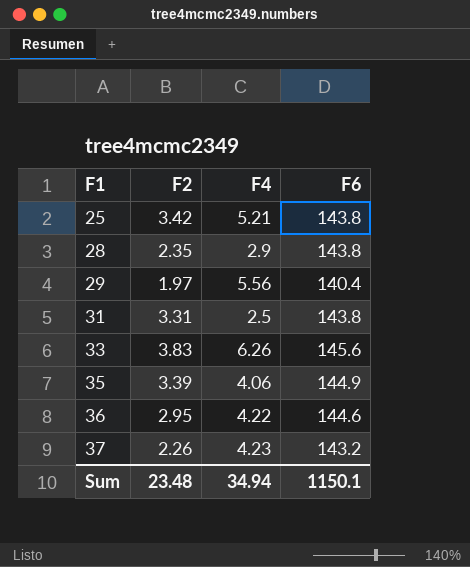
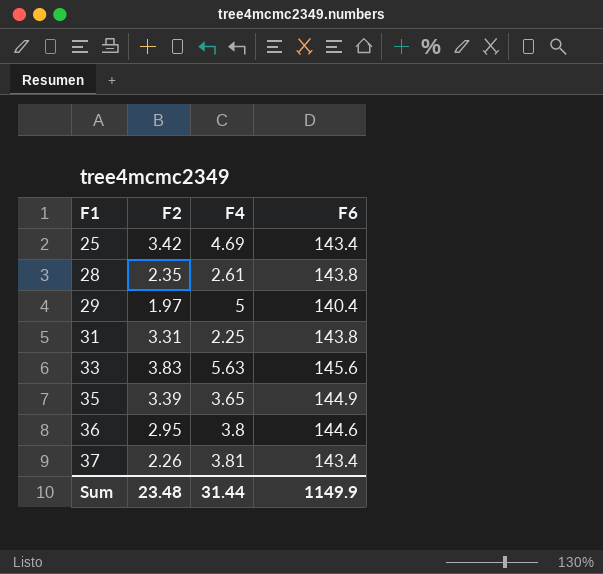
25 | F4: 5.21 -> 4.69
25 | F6: 143.8 -> 143.4
28 | F4: 2.9 -> 2.61
29 | F4: 5.56 -> 5
31 | F4: 2.5 -> 2.25
33 | F4: 6.26 -> 5.63
35 | F4: 4.06 -> 3.65
36 | F4: 4.22 -> 3.8
37 | F4: 4.23 -> 3.81
37 | F6: 143.2 -> 143.4
Sum | F4: 34.94 -> 31.44
Sum | F6: 1150.1 -> 1149.9

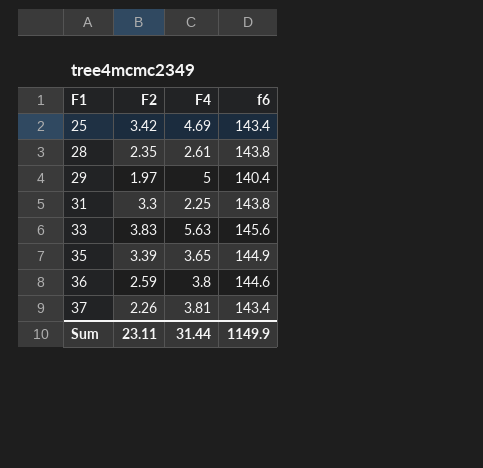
column name: F6 -> f6
31 | F2: 3.31 -> 3.3
36 | F2: 2.95 -> 2.59
Sum | F2: 23.48 -> 23.11

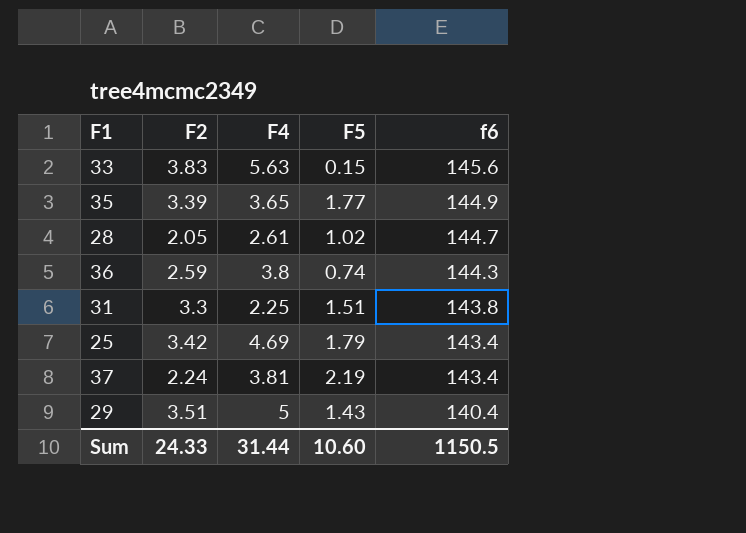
row order: F1 ascending -> f6 descending
column F5 | position: none -> 4
28 | F2: 2.35 -> 2.05
28 | f6: 143.8 -> 144.7
36 | f6: 144.6 -> 144.3
37 | F2: 2.26 -> 2.24
29 | F2: 1.97 -> 3.51
Sum | F2: 23.11 -> 24.33
Sum | f6: 1149.9 -> 1150.5

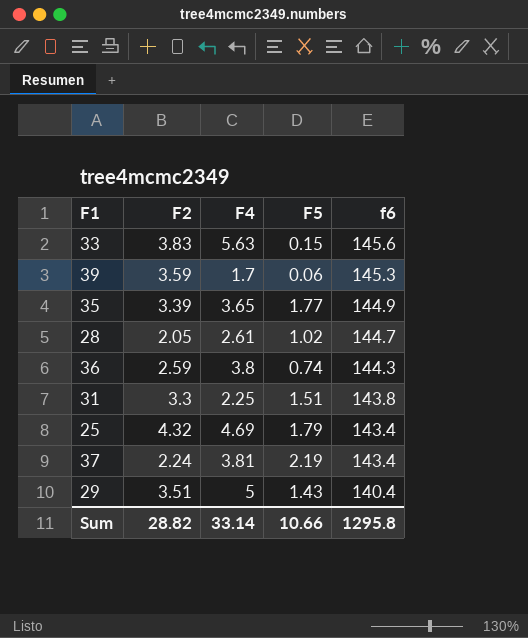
row 39: none -> 3.59 | 1.7 | 0.06 | 145.3
25 | F2: 3.42 -> 4.32
Sum | F2: 24.33 -> 28.82
Sum | F4: 31.44 -> 33.14
Sum | F5: 10.60 -> 10.66
Sum | f6: 1150.5 -> 1295.8

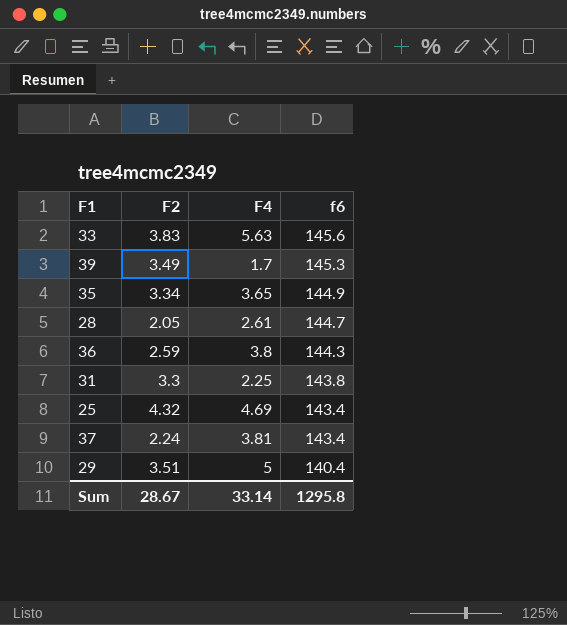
column F5 | position: 4 -> none
39 | F2: 3.59 -> 3.49
35 | F2: 3.39 -> 3.34
Sum | F2: 28.82 -> 28.67

